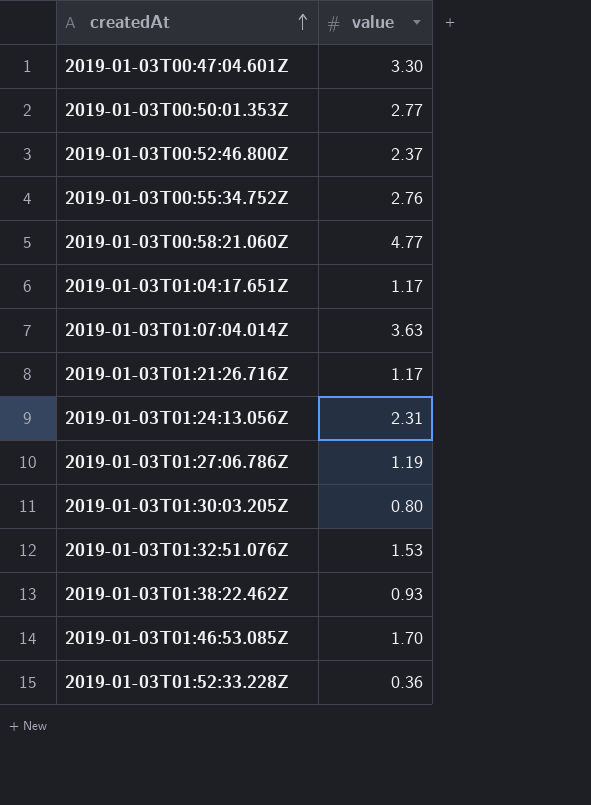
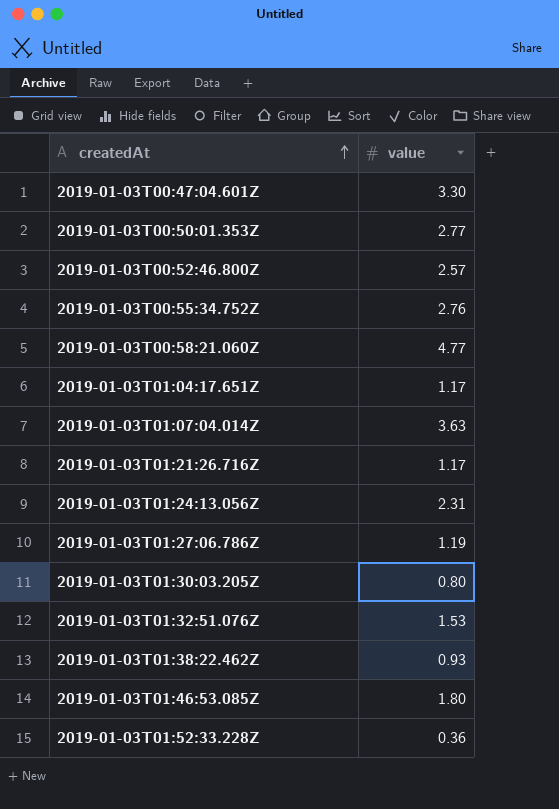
2019-01-03T00:52:46.800Z | value: 2.37 -> 2.57
2019-01-03T01:46:53.085Z | value: 1.70 -> 1.80

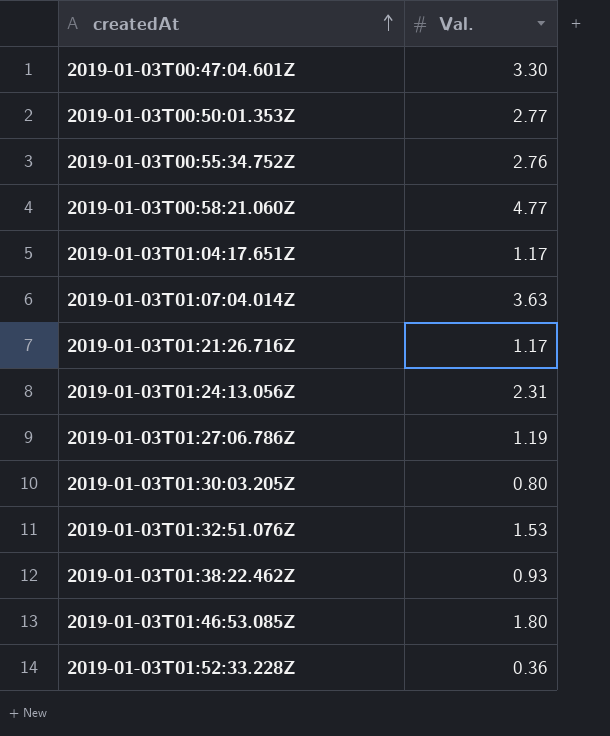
column name: value -> Val.
row 2019-01-03T00:52:46.800Z: 2.57 -> none

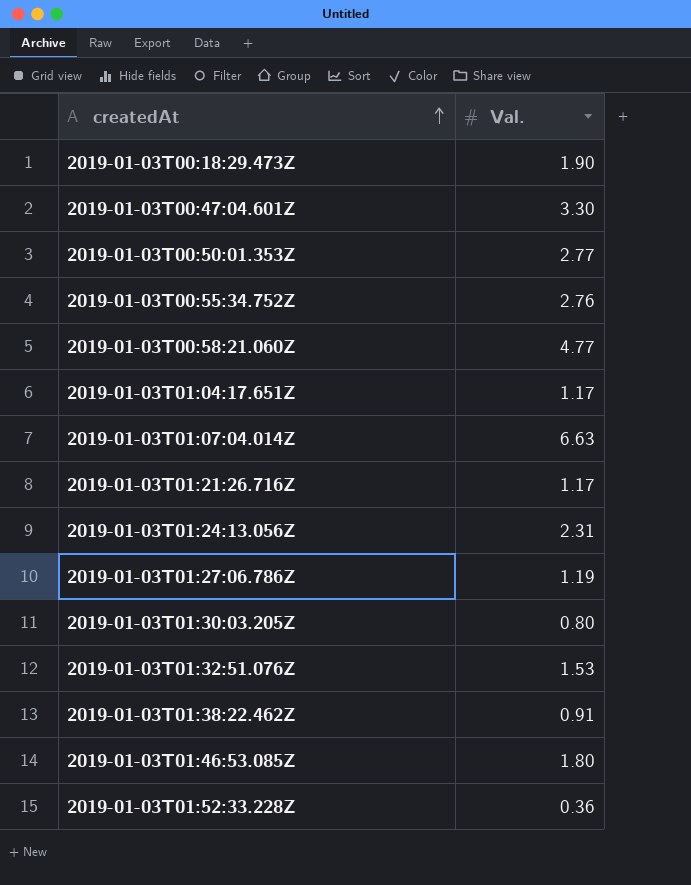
row 2019-01-03T00:18:29.473Z: none -> 1.90
2019-01-03T01:07:04.014Z | Val.: 3.63 -> 6.63
2019-01-03T01:38:22.462Z | Val.: 0.93 -> 0.91

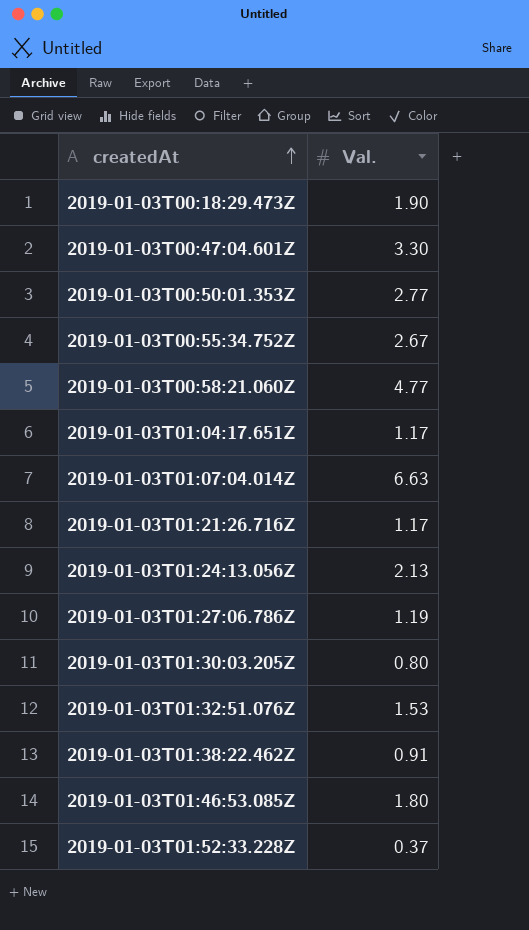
2019-01-03T00:55:34.752Z | Val.: 2.76 -> 2.67
2019-01-03T01:24:13.056Z | Val.: 2.31 -> 2.13
2019-01-03T01:52:33.228Z | Val.: 0.36 -> 0.37

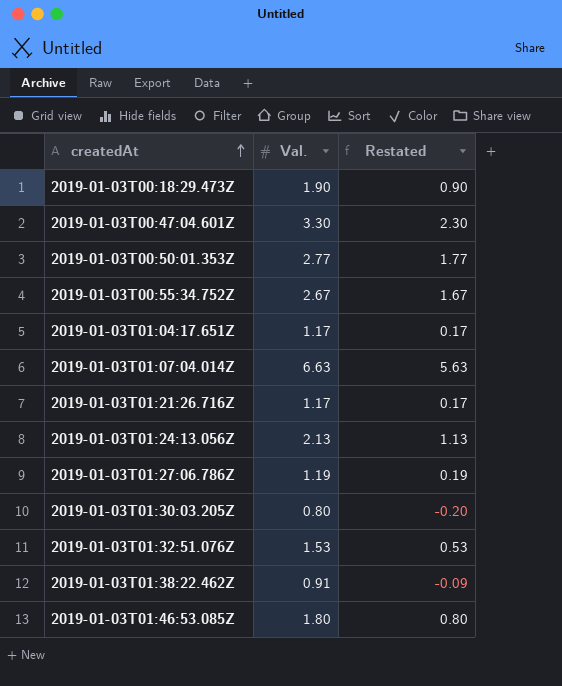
column Restated | formula: none -> [Val.] - 1
row 2019-01-03T00:58:21.060Z: 4.77 -> none
row 2019-01-03T01:52:33.228Z: 0.37 -> none

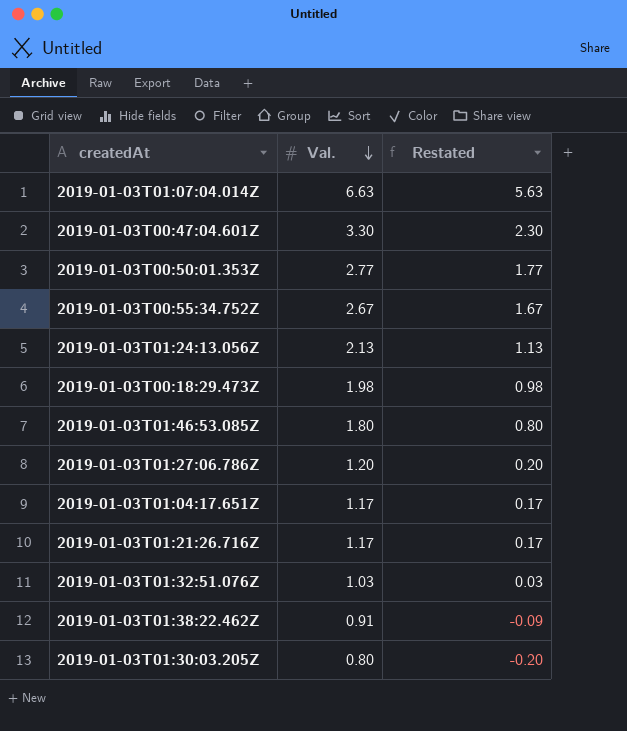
row order: createdAt ascending -> Val. descending
2019-01-03T00:18:29.473Z | Val.: 1.90 -> 1.98
2019-01-03T00:18:29.473Z | Restated: 0.90 -> 0.98
2019-01-03T01:27:06.786Z | Val.: 1.19 -> 1.20
2019-01-03T01:27:06.786Z | Restated: 0.19 -> 0.20
2019-01-03T01:32:51.076Z | Val.: 1.53 -> 1.03
2019-01-03T01:32:51.076Z | Restated: 0.53 -> 0.03

